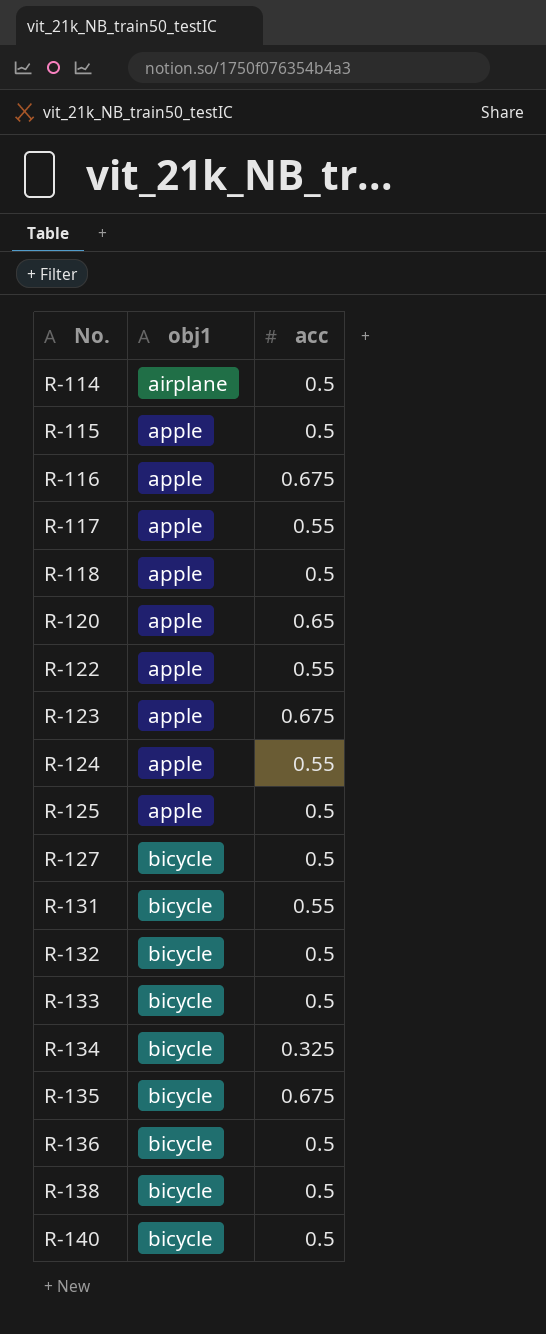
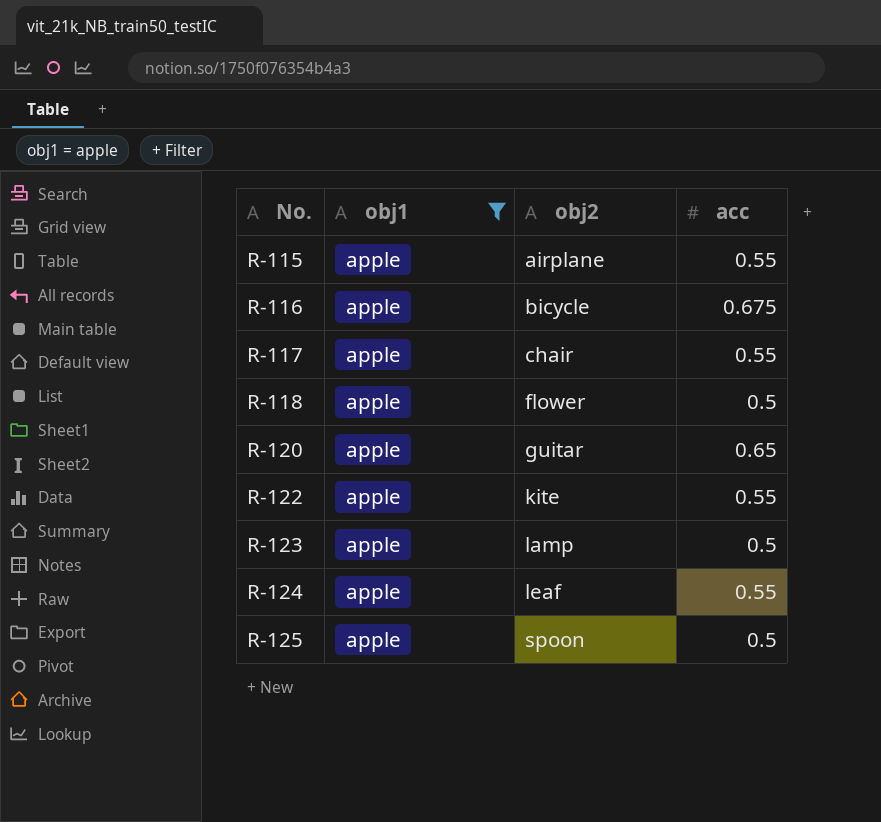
filter: none -> obj1 = apple
column obj2 | position: none -> 3
R-115 | acc: 0.5 -> 0.55
R-123 | acc: 0.675 -> 0.5

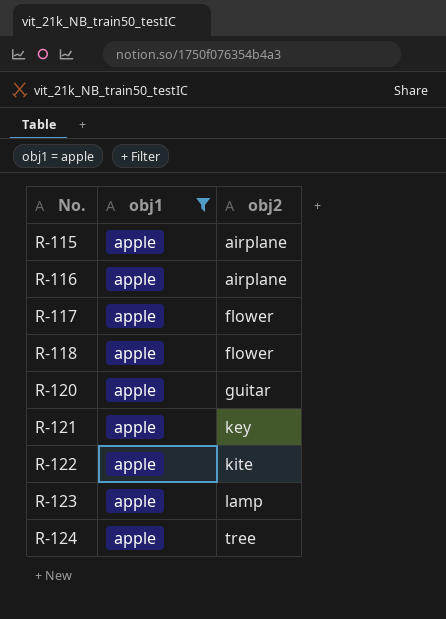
column acc | position: 4 -> none
row R-125: apple | spoon | 0.5 -> none
R-116 | obj2: bicycle -> airplane
R-117 | obj2: chair -> flower
row R-121: none -> apple | key
R-124 | obj2: leaf -> tree

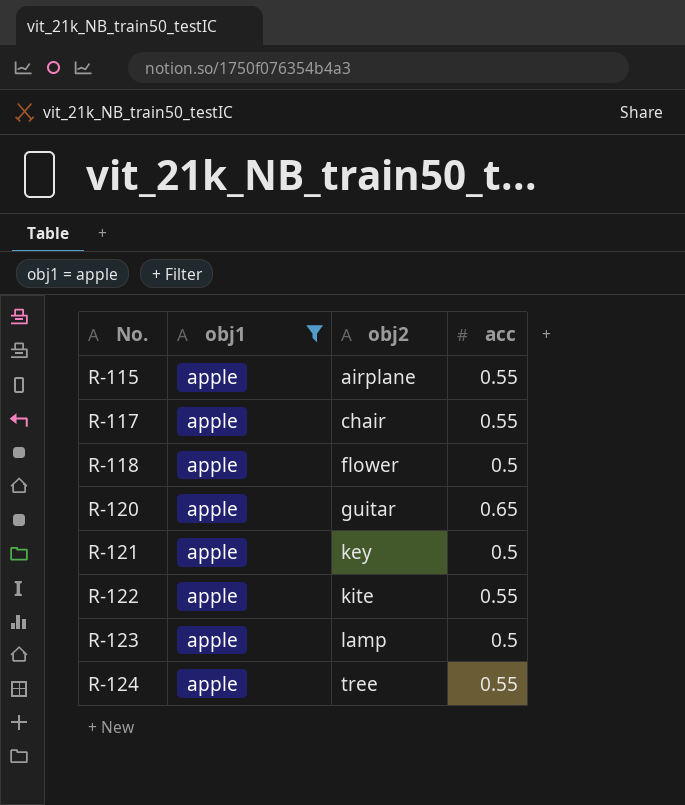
column acc | position: none -> 4
row R-116: apple | airplane -> none
R-117 | obj2: flower -> chair

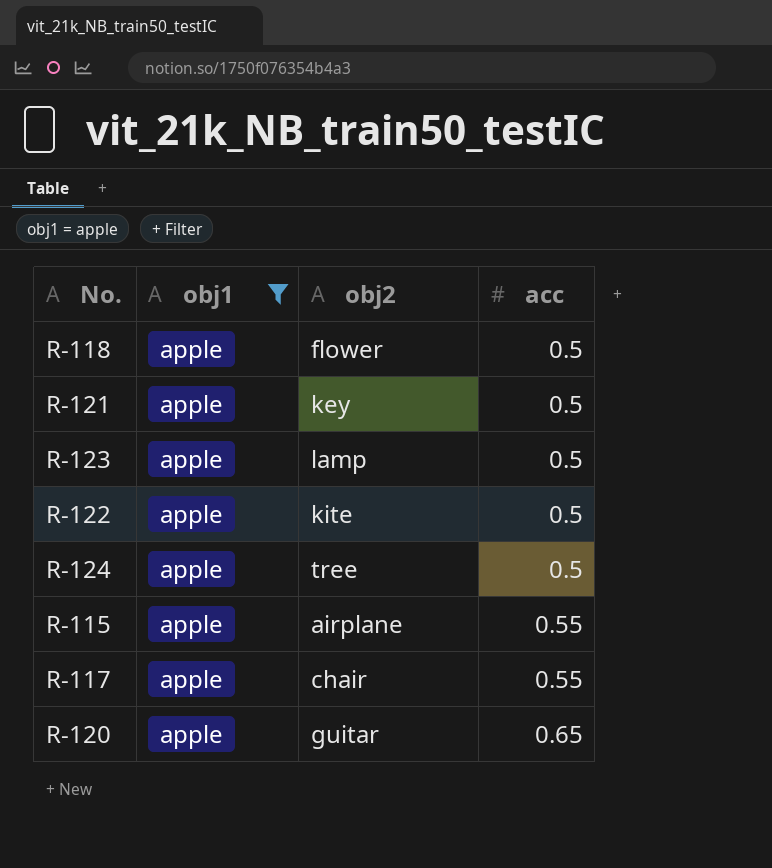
row order: No. ascending -> acc ascending
R-122 | acc: 0.55 -> 0.5
R-124 | acc: 0.55 -> 0.5

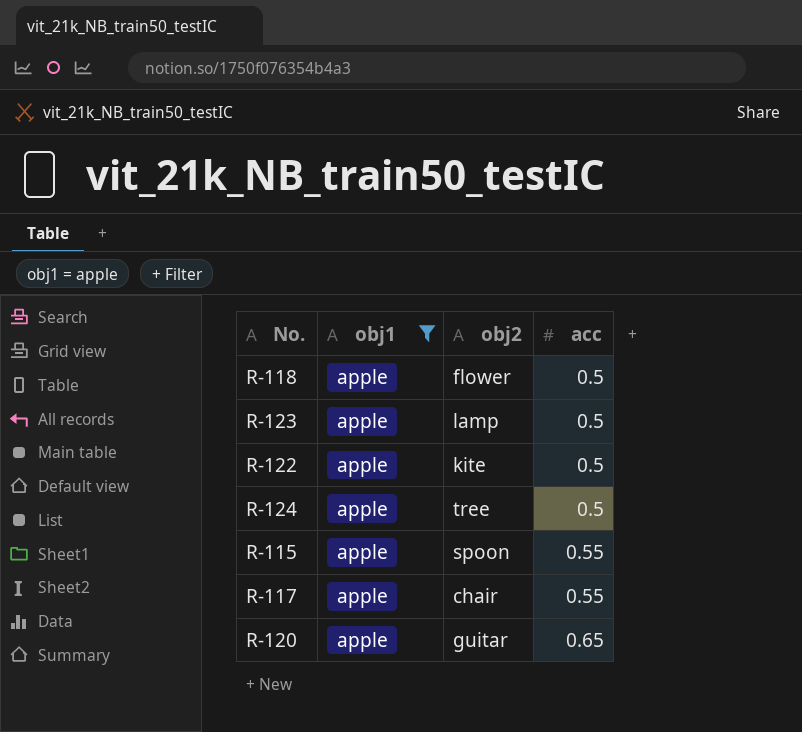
row R-121: apple | key | 0.5 -> none
R-115 | obj2: airplane -> spoon

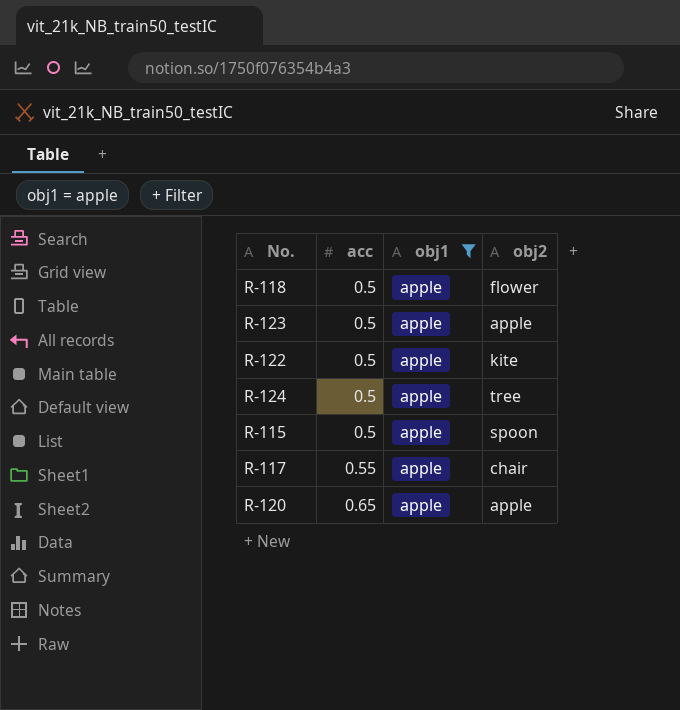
column acc | position: 4 -> 2
R-123 | obj2: lamp -> apple
R-115 | acc: 0.55 -> 0.5
R-120 | obj2: guitar -> apple

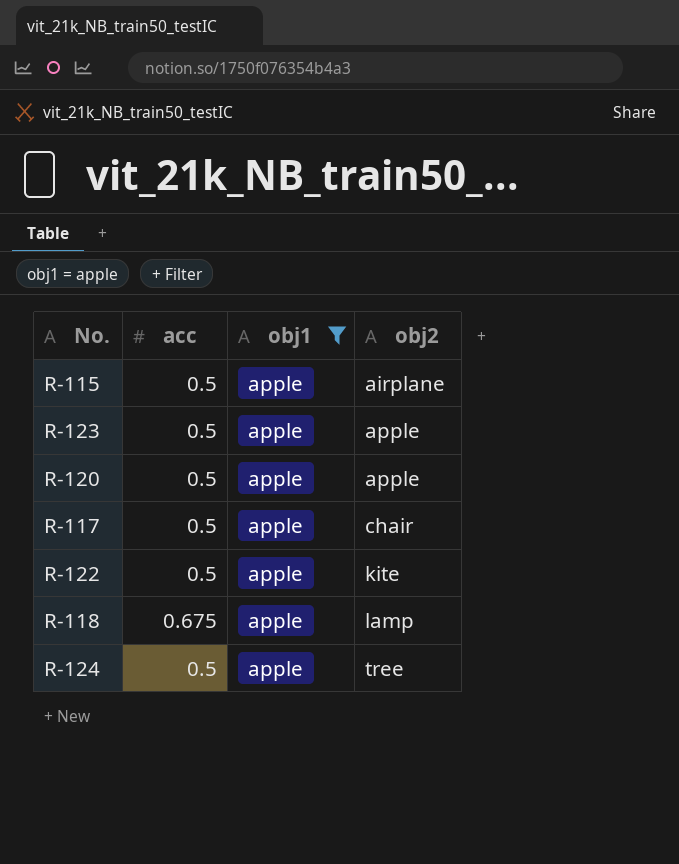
row order: acc ascending -> obj2 ascending
R-115 | obj2: spoon -> airplane
R-120 | acc: 0.65 -> 0.5
R-117 | acc: 0.55 -> 0.5
R-118 | acc: 0.5 -> 0.675
R-118 | obj2: flower -> lamp

